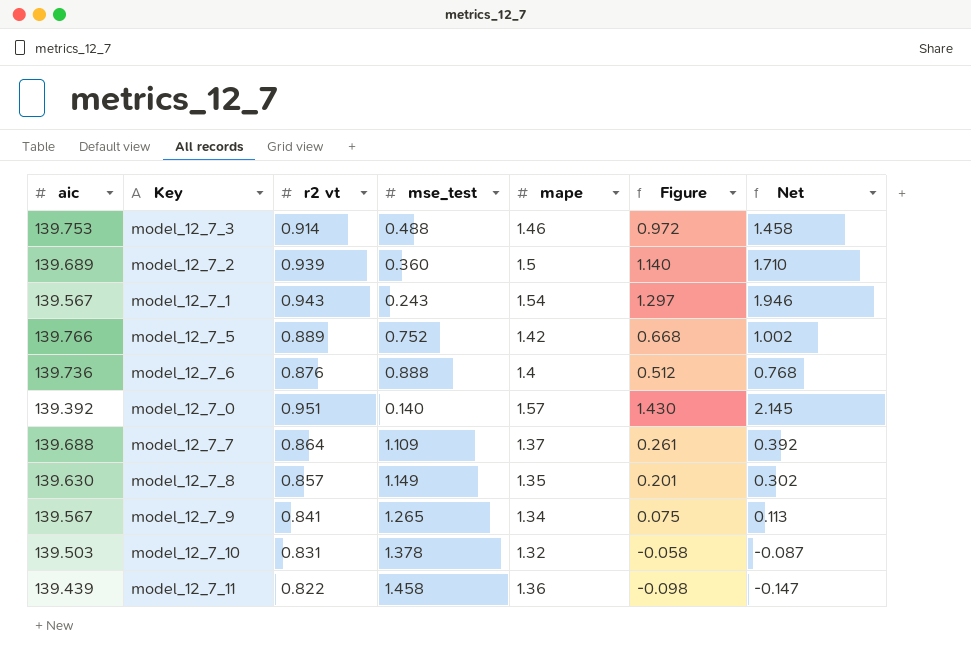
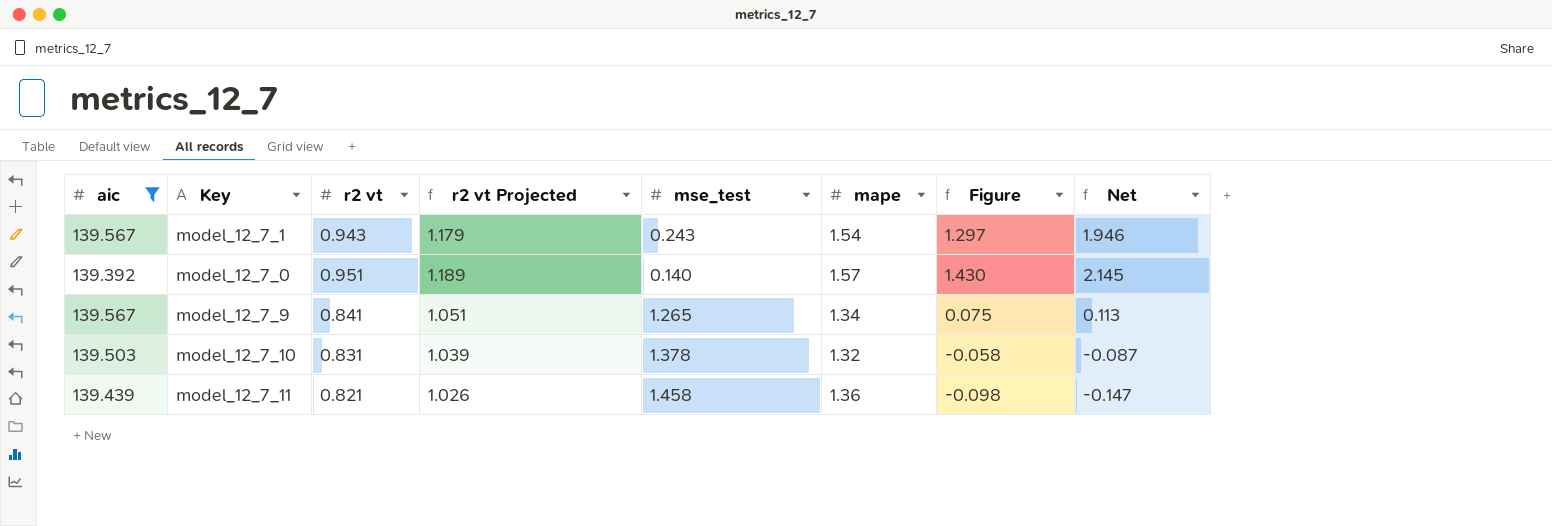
filter: none -> aic <= 139.567
column r2 vt Projected | formula: none -> [r2 vt] * 1.25
model_12_7_11 | r2 vt: 0.822 -> 0.821

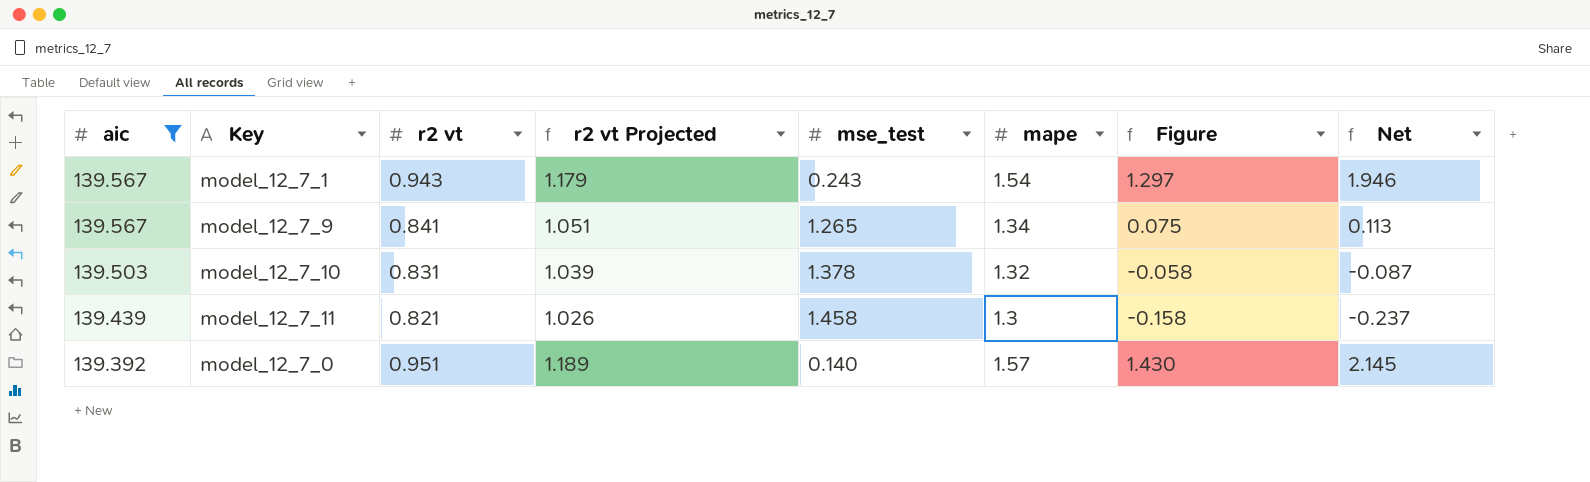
row order: none -> aic descending
model_12_7_11 | mape: 1.36 -> 1.3
model_12_7_11 | Figure: -0.098 -> -0.158
model_12_7_11 | Net: -0.147 -> -0.237

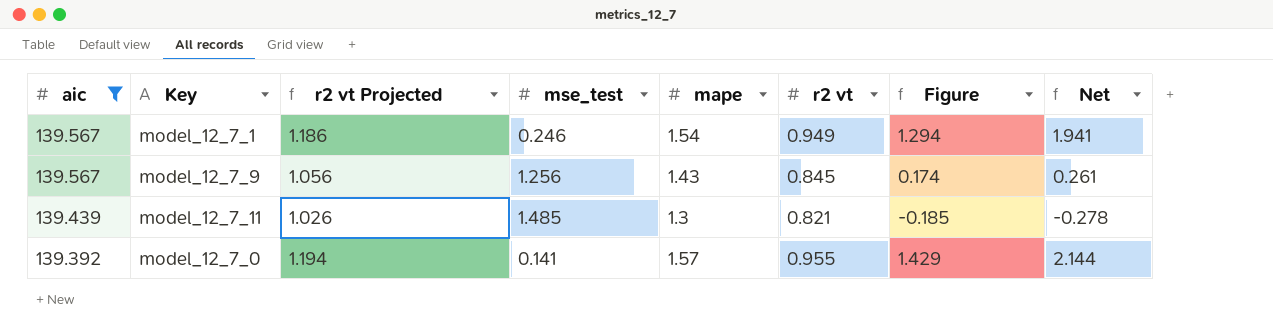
column r2 vt | position: 3 -> 6
row model_12_7_10: 139.503 | 0.831 | 1.039 | 1.378 | 1.32 | -0.058 | -0.087 -> none
model_12_7_1 | r2 vt Projected: 1.179 -> 1.186
model_12_7_1 | mse_test: 0.243 -> 0.246
model_12_7_1 | r2 vt: 0.943 -> 0.949
model_12_7_1 | Figure: 1.297 -> 1.294
model_12_7_1 | Net: 1.946 -> 1.941
model_12_7_9 | r2 vt Projected: 1.051 -> 1.056
model_12_7_9 | mse_test: 1.265 -> 1.256
model_12_7_9 | mape: 1.34 -> 1.43
model_12_7_9 | r2 vt: 0.841 -> 0.845
model_12_7_9 | Figure: 0.075 -> 0.174
model_12_7_9 | Net: 0.113 -> 0.261
model_12_7_11 | mse_test: 1.458 -> 1.485
model_12_7_11 | Figure: -0.158 -> -0.185
model_12_7_11 | Net: -0.237 -> -0.278
model_12_7_0 | r2 vt Projected: 1.189 -> 1.194
model_12_7_0 | mse_test: 0.140 -> 0.141
model_12_7_0 | r2 vt: 0.951 -> 0.955
model_12_7_0 | Figure: 1.430 -> 1.429
model_12_7_0 | Net: 2.145 -> 2.144

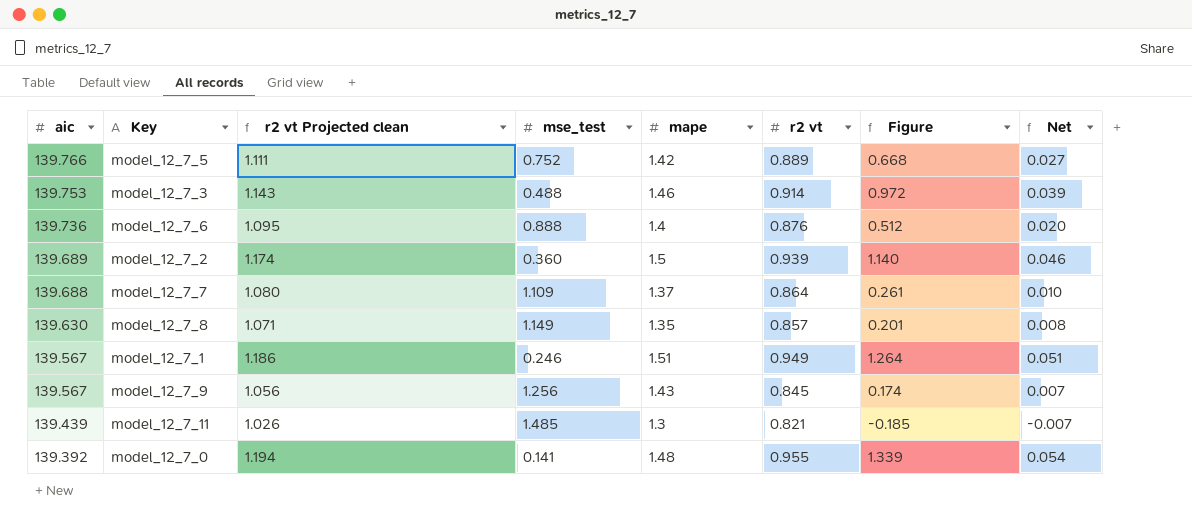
filter: aic <= 139.567 -> none
column name: r2 vt Projected -> r2 vt Projected clean
column Net | formula: [Figure] * 1.5 -> [Figure] * 0.04
model_12_7_1 | mape: 1.54 -> 1.51
model_12_7_1 | Figure: 1.294 -> 1.264
model_12_7_0 | mape: 1.57 -> 1.48
model_12_7_0 | Figure: 1.429 -> 1.339

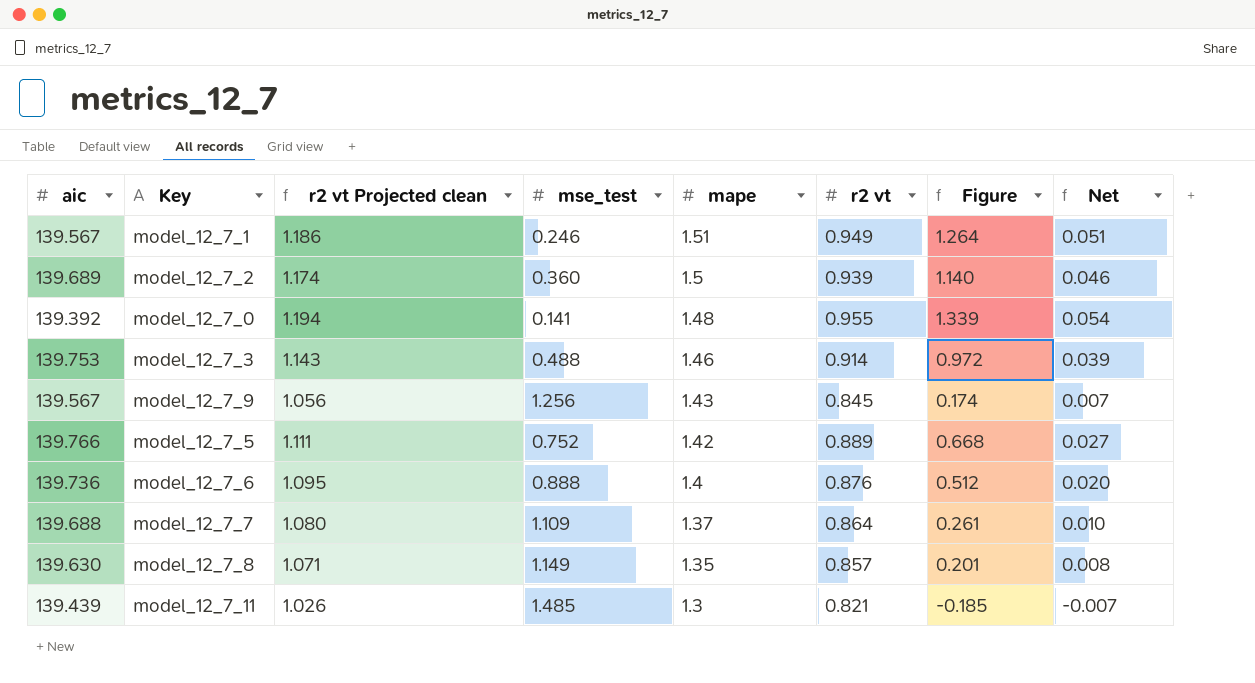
row order: aic descending -> mape descending

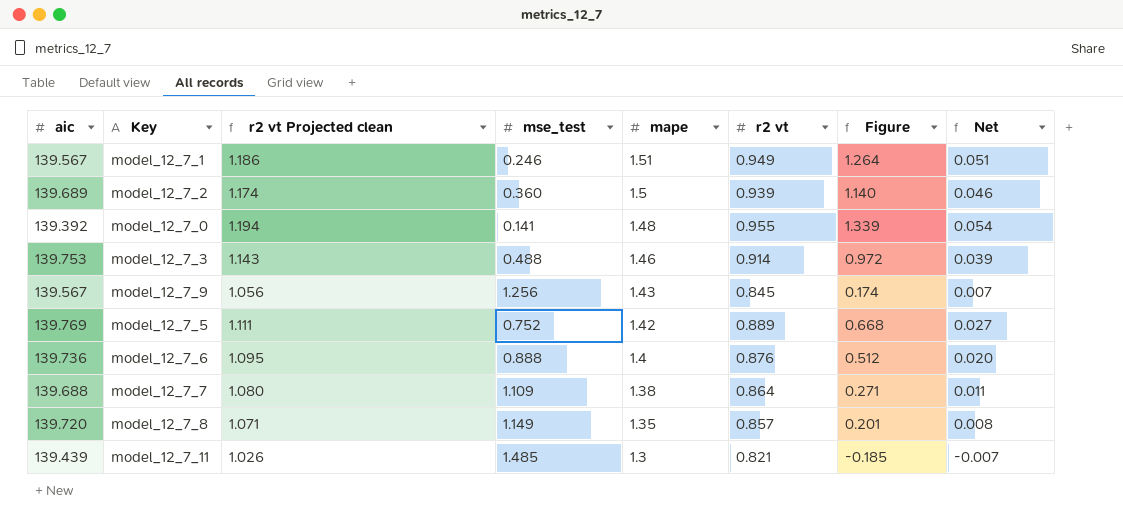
model_12_7_5 | aic: 139.766 -> 139.769
model_12_7_7 | mape: 1.37 -> 1.38
model_12_7_7 | Figure: 0.261 -> 0.271
model_12_7_7 | Net: 0.010 -> 0.011
model_12_7_8 | aic: 139.630 -> 139.720

